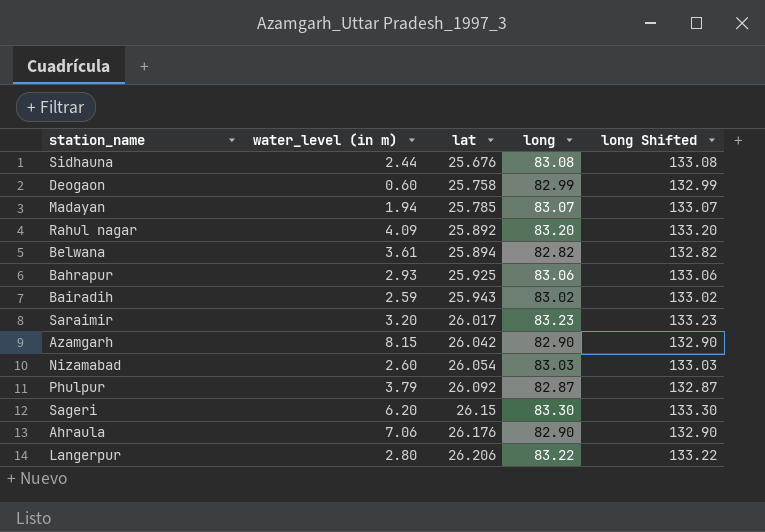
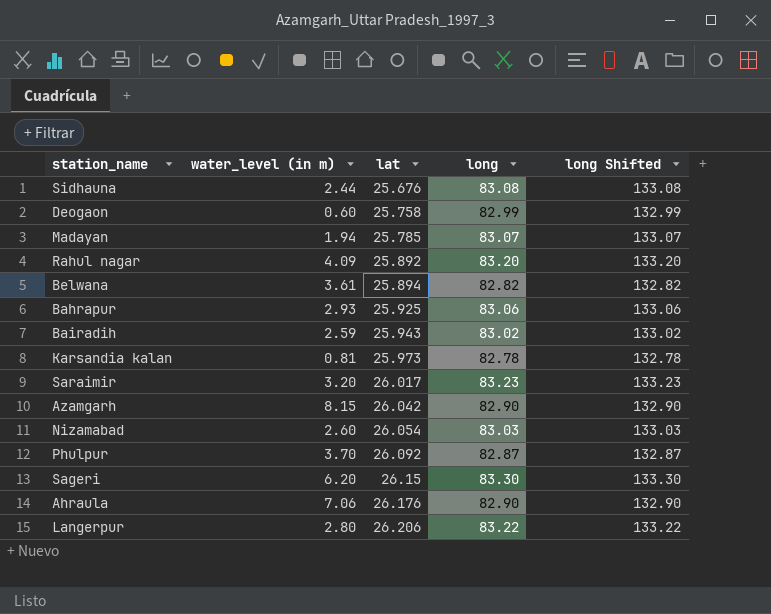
row Karsandia kalan: none -> 0.81 | 25.973 | 82.78 | 132.78
Phulpur | water_level (in m): 3.79 -> 3.70

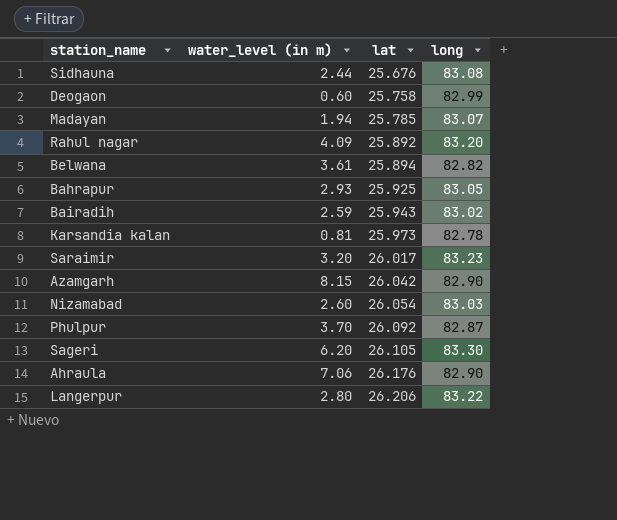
column long Shifted | formula: [long] + 50 -> none
Bahrapur | long: 83.06 -> 83.05
Sageri | lat: 26.15 -> 26.105

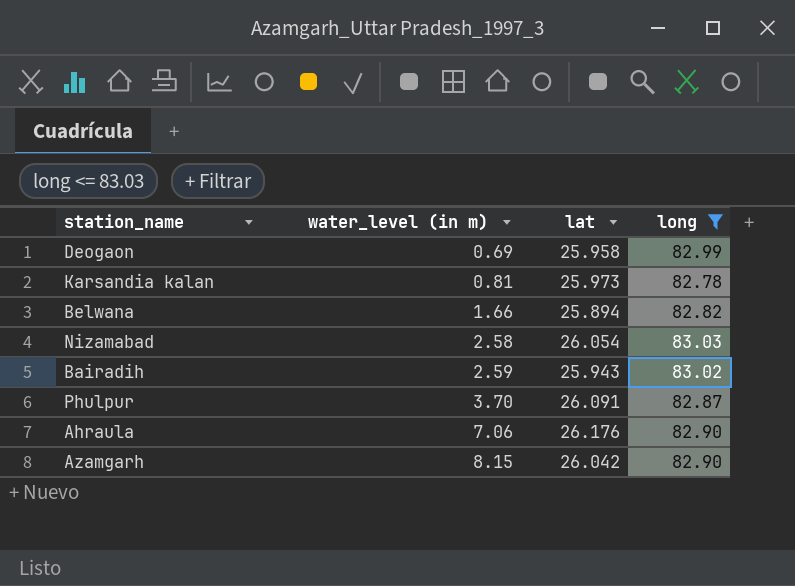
filter: none -> long <= 83.03
row order: lat ascending -> water_level (in m) ascending
Deogaon | water_level (in m): 0.60 -> 0.69
Deogaon | lat: 25.758 -> 25.958
Belwana | water_level (in m): 3.61 -> 1.66
Nizamabad | water_level (in m): 2.60 -> 2.58
Phulpur | lat: 26.092 -> 26.091

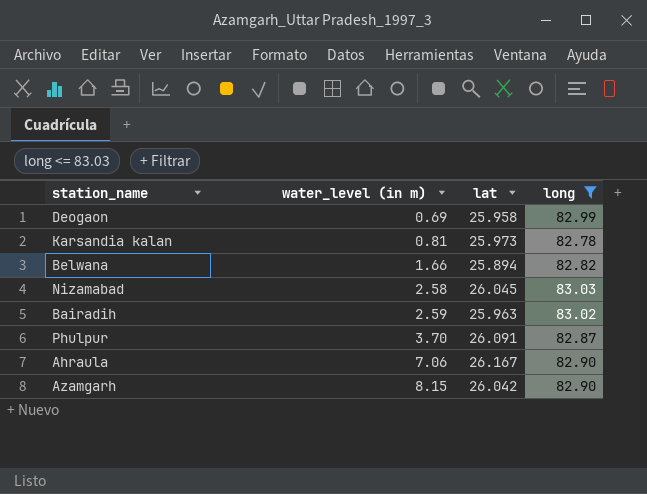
Nizamabad | lat: 26.054 -> 26.045
Bairadih | lat: 25.943 -> 25.963
Ahraula | lat: 26.176 -> 26.167

